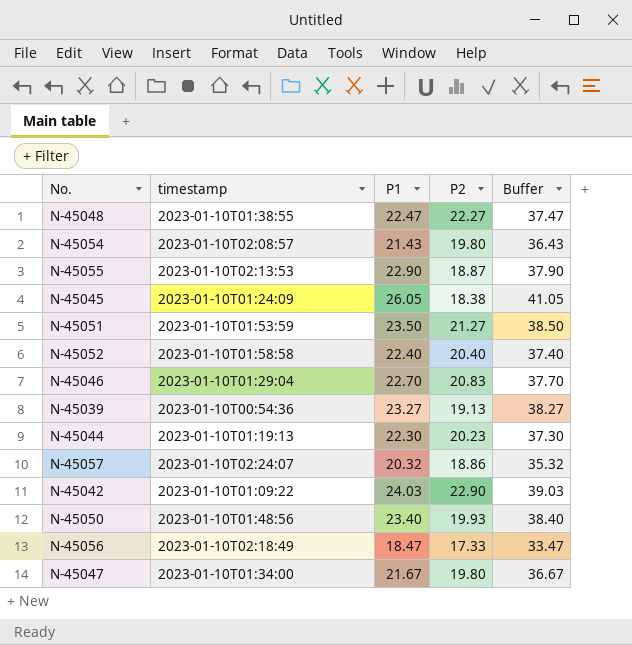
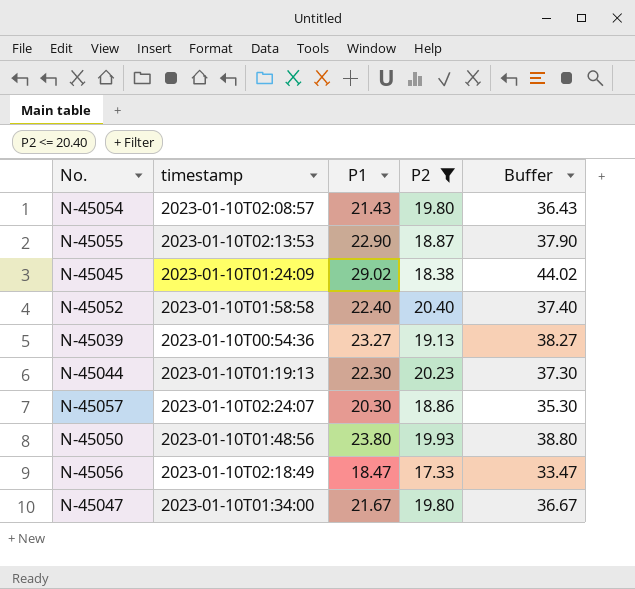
filter: none -> P2 <= 20.40
N-45045 | P1: 26.05 -> 29.02
N-45045 | Buffer: 41.05 -> 44.02
N-45057 | P1: 20.32 -> 20.30
N-45057 | Buffer: 35.32 -> 35.30
N-45050 | P1: 23.40 -> 23.80
N-45050 | Buffer: 38.40 -> 38.80

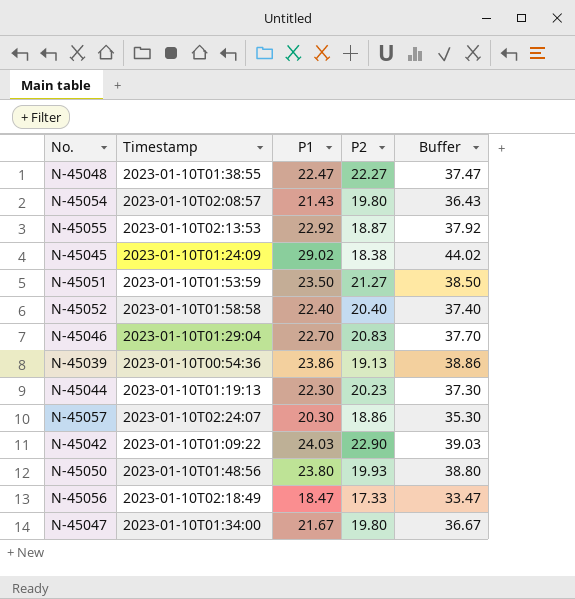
filter: P2 <= 20.40 -> none
column name: timestamp -> Timestamp
N-45055 | P1: 22.90 -> 22.92
N-45055 | Buffer: 37.90 -> 37.92
N-45039 | P1: 23.27 -> 23.86
N-45039 | Buffer: 38.27 -> 38.86

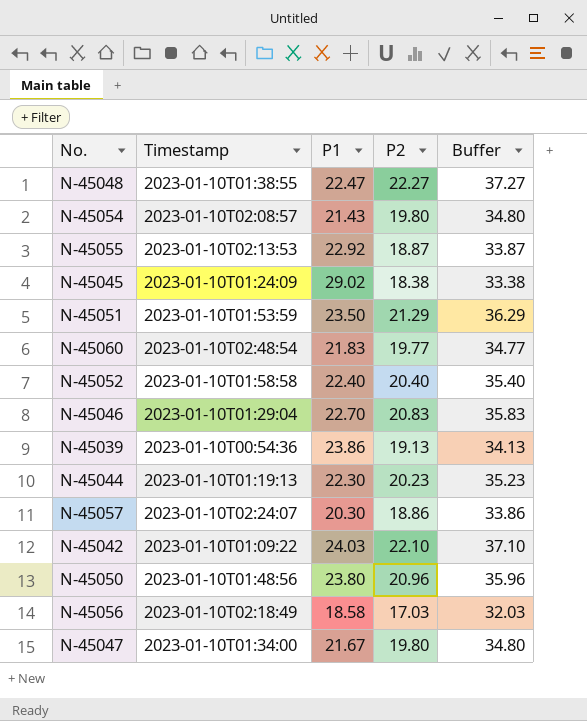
column Buffer | formula: [P1] + 15 -> [P2] + 15
N-45051 | P2: 21.27 -> 21.29
row N-45060: none -> 2023-01-10T02:48:54 | 21.83 | 19.77 | 34.77
N-45042 | P2: 22.90 -> 22.10
N-45050 | P2: 19.93 -> 20.96
N-45056 | P1: 18.47 -> 18.58
N-45056 | P2: 17.33 -> 17.03

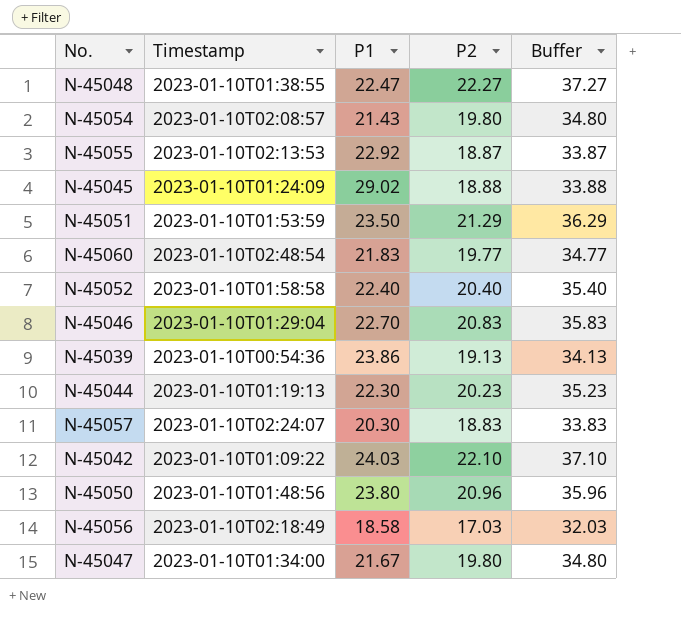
N-45045 | P2: 18.38 -> 18.88
N-45045 | Buffer: 33.38 -> 33.88
N-45057 | P2: 18.86 -> 18.83
N-45057 | Buffer: 33.86 -> 33.83

